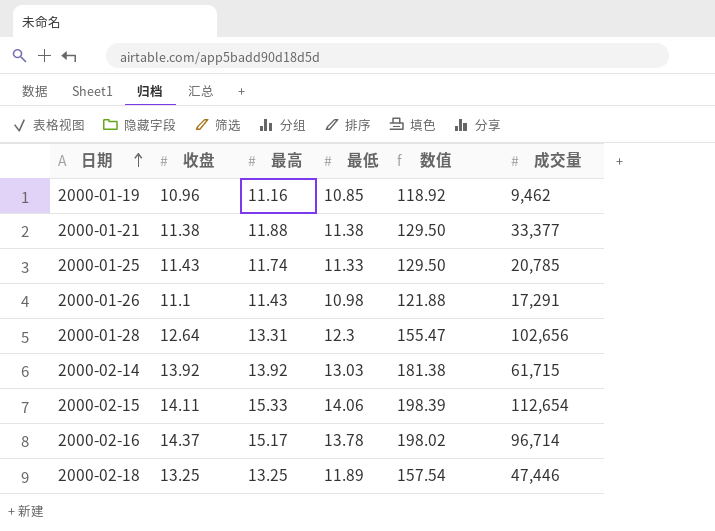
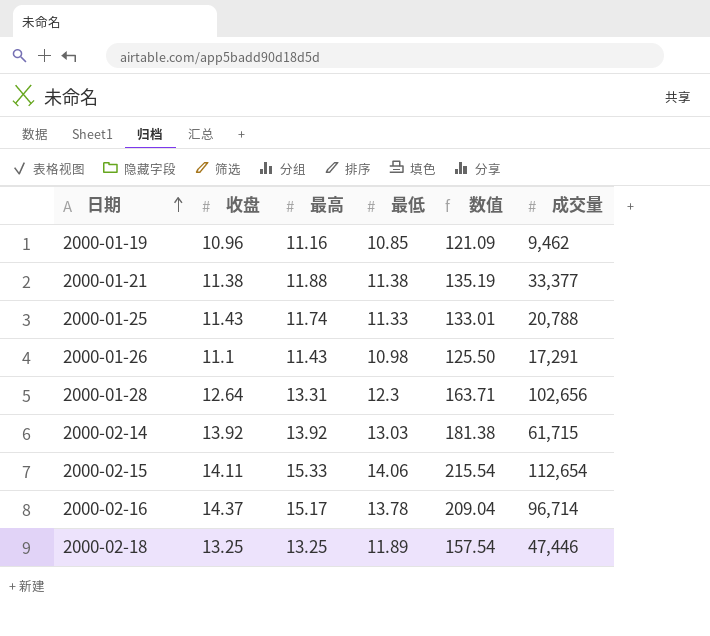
column 数值 | formula: [收盘] * [最低] -> [最高] * [最低]
2000-01-25 | 成交量: 20,785 -> 20,788

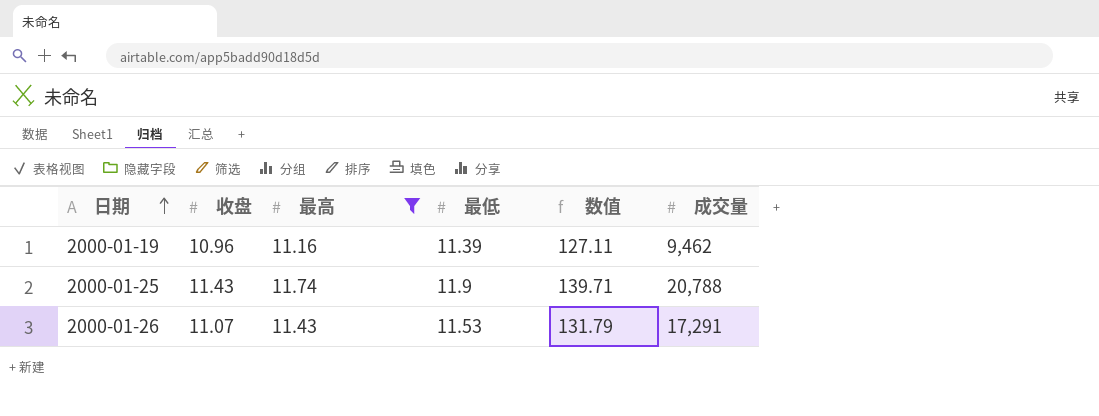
filter: none -> 最高 <= 11.74
2000-01-19 | 最低: 10.85 -> 11.39
2000-01-19 | 数值: 121.09 -> 127.11
2000-01-25 | 最低: 11.33 -> 11.9
2000-01-25 | 数值: 133.01 -> 139.71
2000-01-26 | 收盘: 11.1 -> 11.07
2000-01-26 | 最低: 10.98 -> 11.53
2000-01-26 | 数值: 125.50 -> 131.79

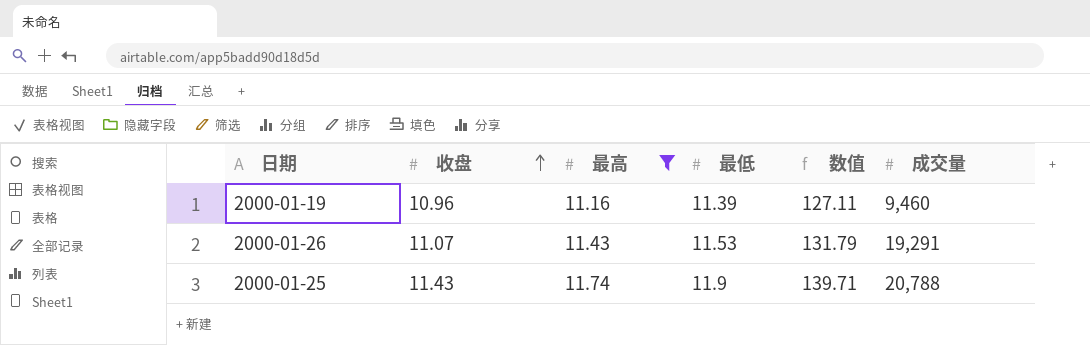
row order: 日期 ascending -> 收盘 ascending
2000-01-19 | 成交量: 9,462 -> 9,460
2000-01-26 | 成交量: 17,291 -> 19,291

